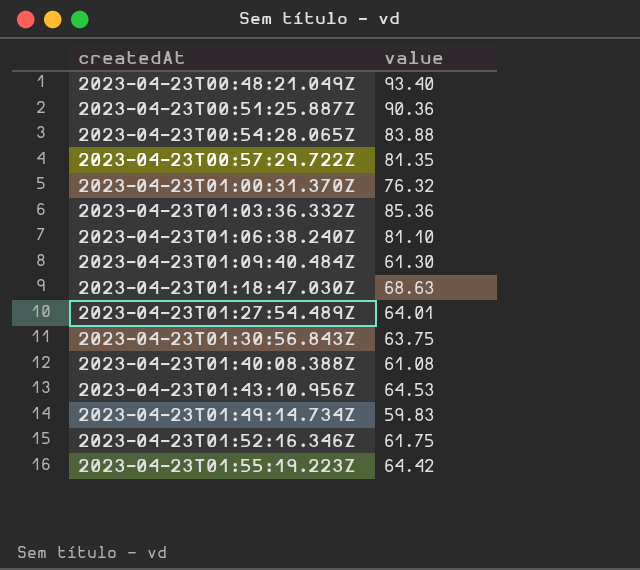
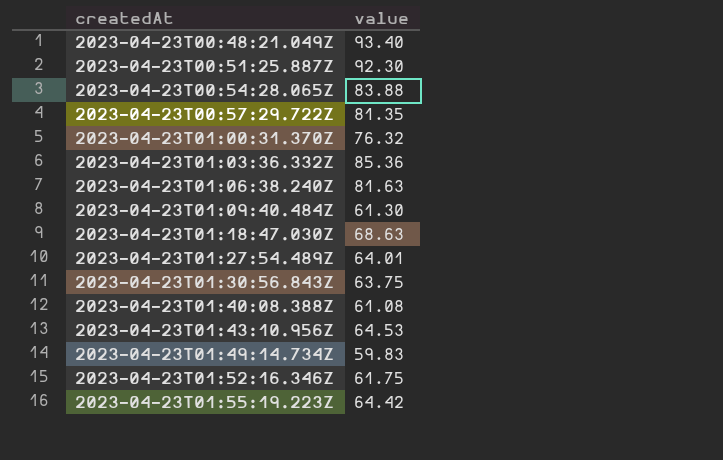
2023-04-23T00:51:25.887Z | value: 90.36 -> 92.30
2023-04-23T01:06:38.240Z | value: 81.10 -> 81.63

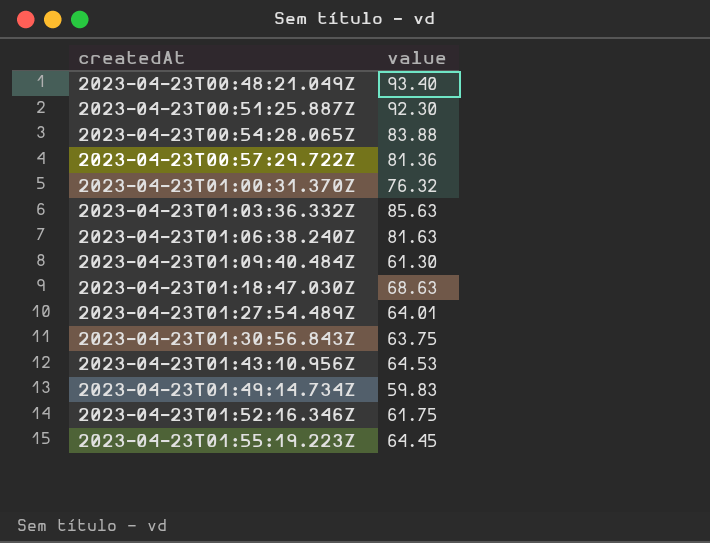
row 2023-04-23T01:40:08.388Z: 61.08 -> none
2023-04-23T00:57:29.722Z | value: 81.35 -> 81.36
2023-04-23T01:03:36.332Z | value: 85.36 -> 85.63
2023-04-23T01:55:19.223Z | value: 64.42 -> 64.45

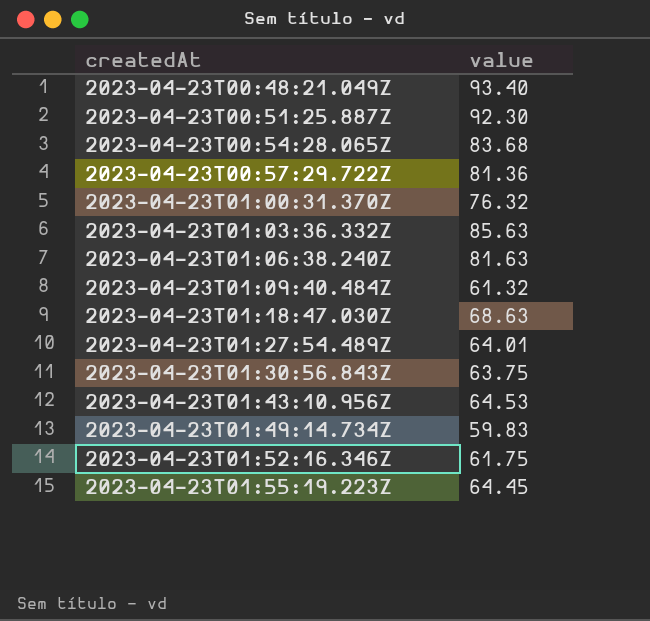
2023-04-23T00:54:28.065Z | value: 83.88 -> 83.68
2023-04-23T01:09:40.484Z | value: 61.30 -> 61.32

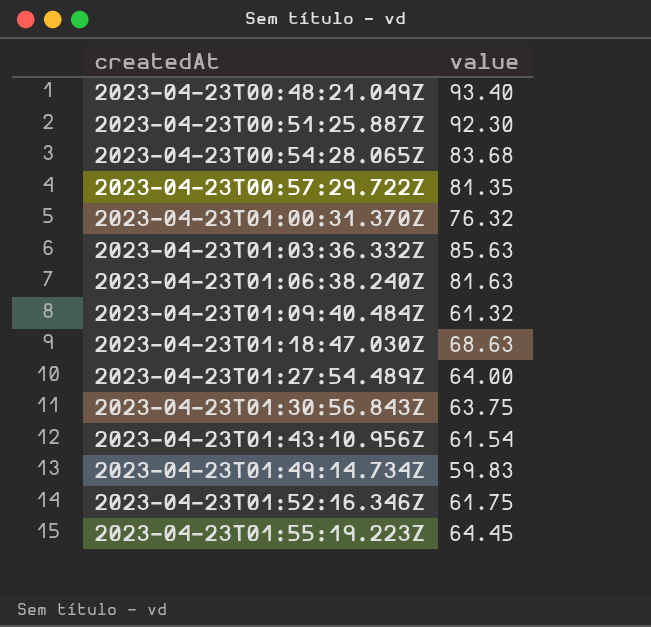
2023-04-23T00:57:29.722Z | value: 81.36 -> 81.35
2023-04-23T01:27:54.489Z | value: 64.01 -> 64.00
2023-04-23T01:43:10.956Z | value: 64.53 -> 61.54

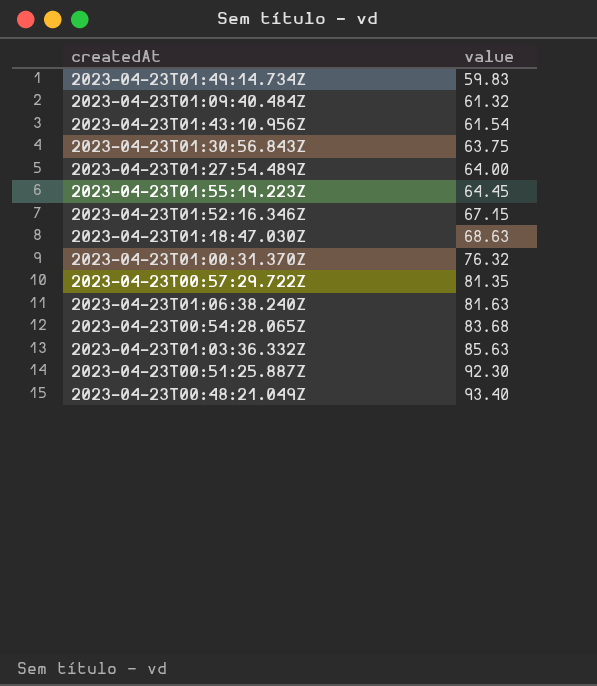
row order: createdAt ascending -> value ascending
2023-04-23T01:52:16.346Z | value: 61.75 -> 67.15

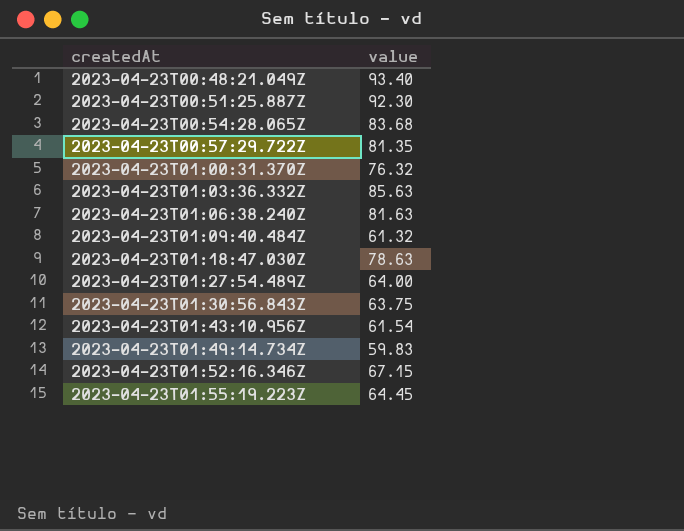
row order: value ascending -> createdAt ascending
2023-04-23T01:18:47.030Z | value: 68.63 -> 78.63

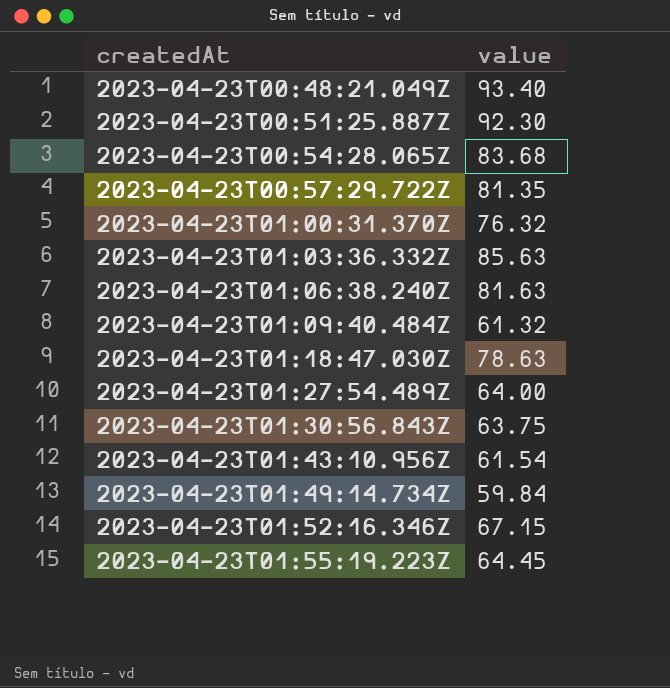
2023-04-23T01:49:14.734Z | value: 59.83 -> 59.84

